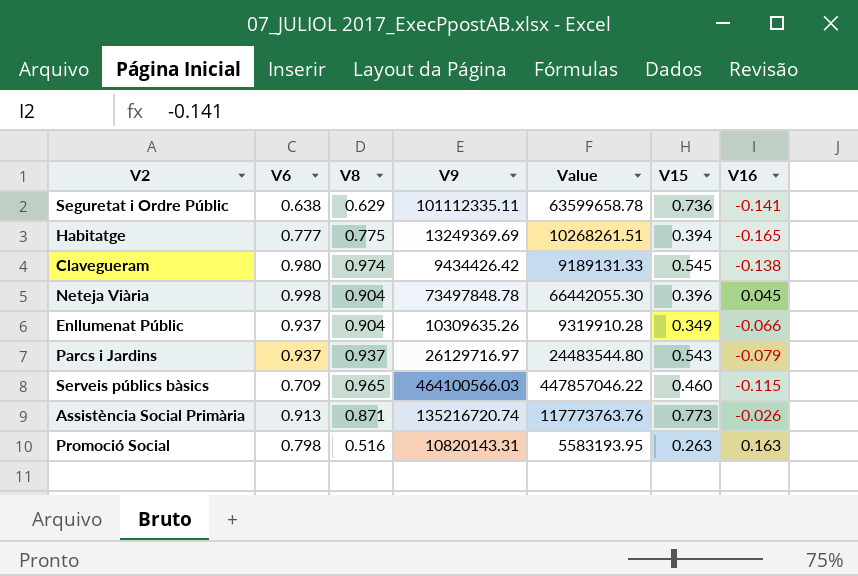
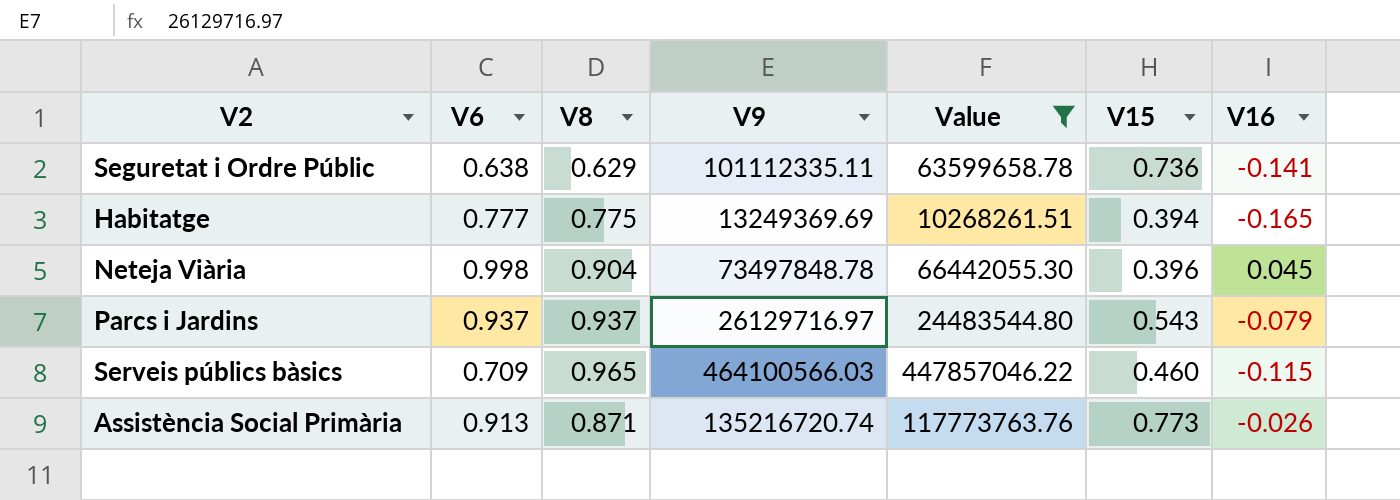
filter: none -> Value >= 10268261.51

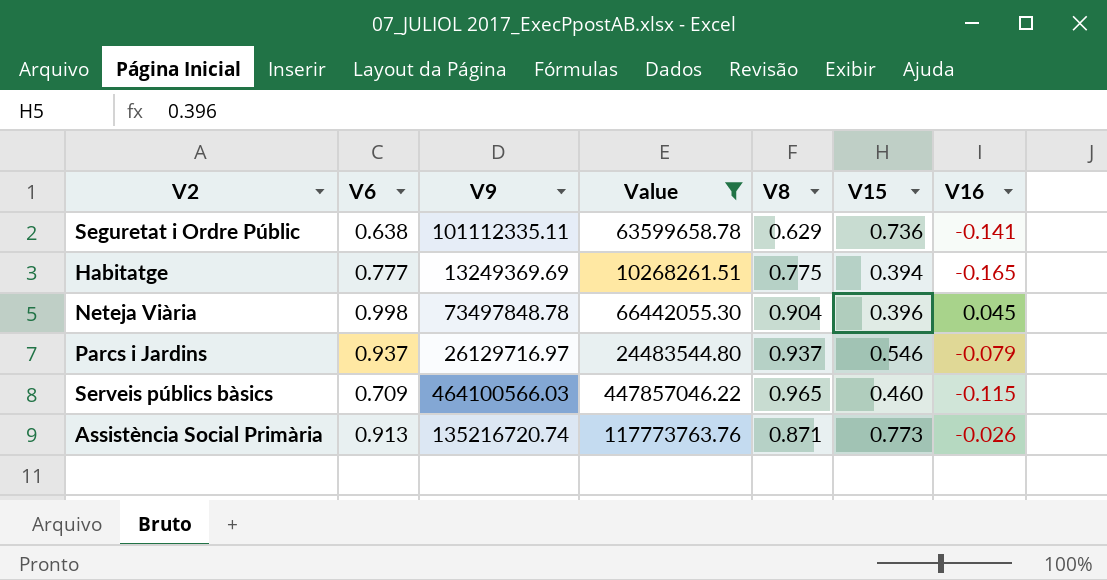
column V8 | position: 3 -> 5
Parcs i Jardins | V15: 0.543 -> 0.546

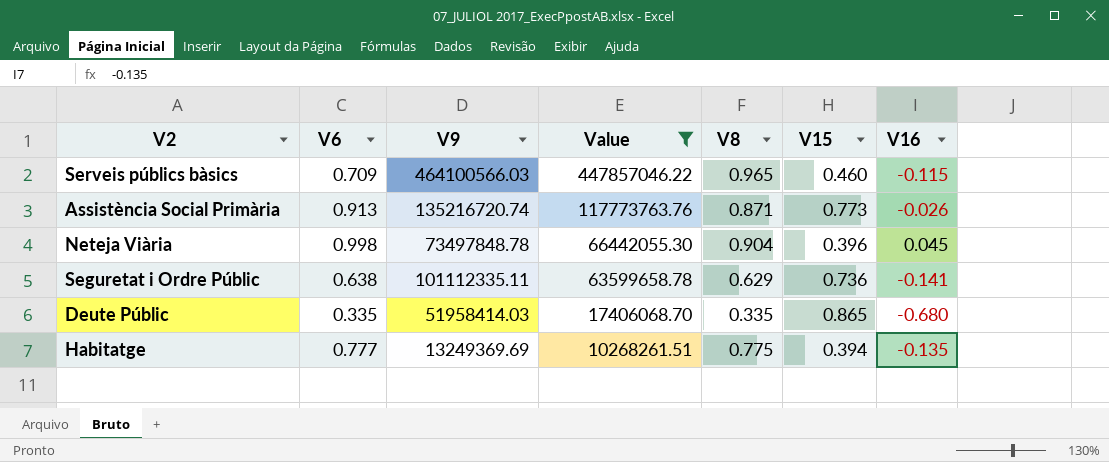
row order: none -> Value descending
row Parcs i Jardins: 0.937 | 26129716.97 | 24483544.80 | 0.937 | 0.546 | -0.079 -> none
row Deute Públic: none -> 0.335 | 51958414.03 | 17406068.70 | 0.335 | 0.865 | -0.680
Habitatge | V16: -0.165 -> -0.135

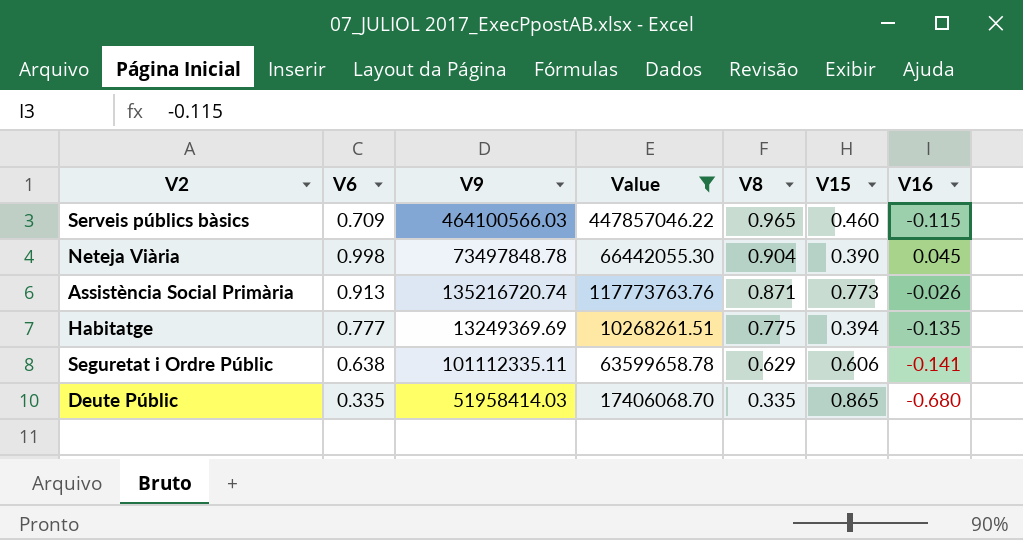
row order: Value descending -> V8 descending
Neteja Viària | V15: 0.396 -> 0.390
Seguretat i Ordre Públic | V15: 0.736 -> 0.606

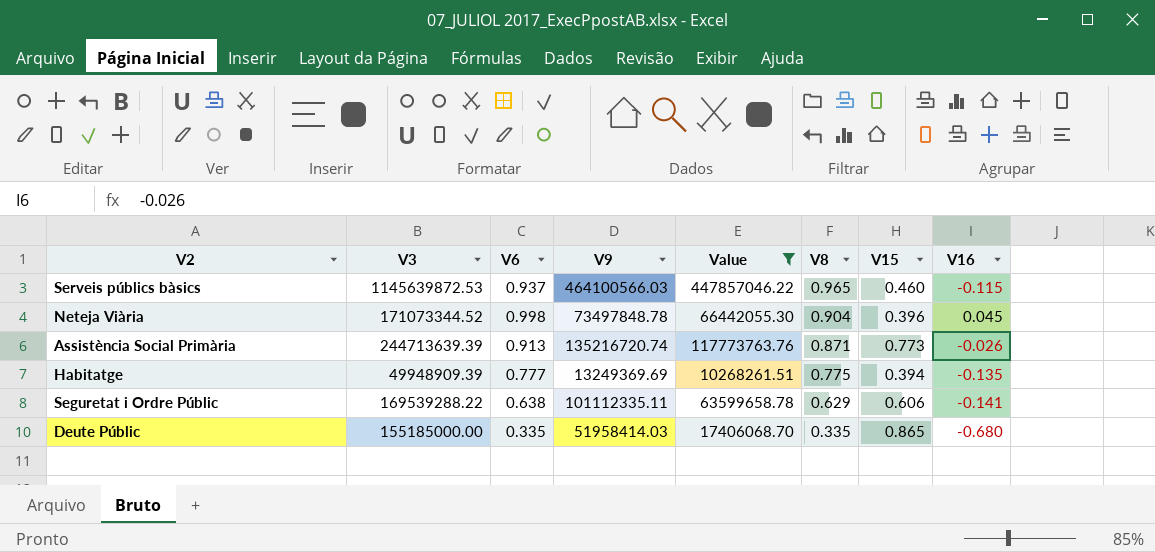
column V3 | position: none -> 2
Serveis públics bàsics | V6: 0.709 -> 0.937
Neteja Viària | V15: 0.390 -> 0.396

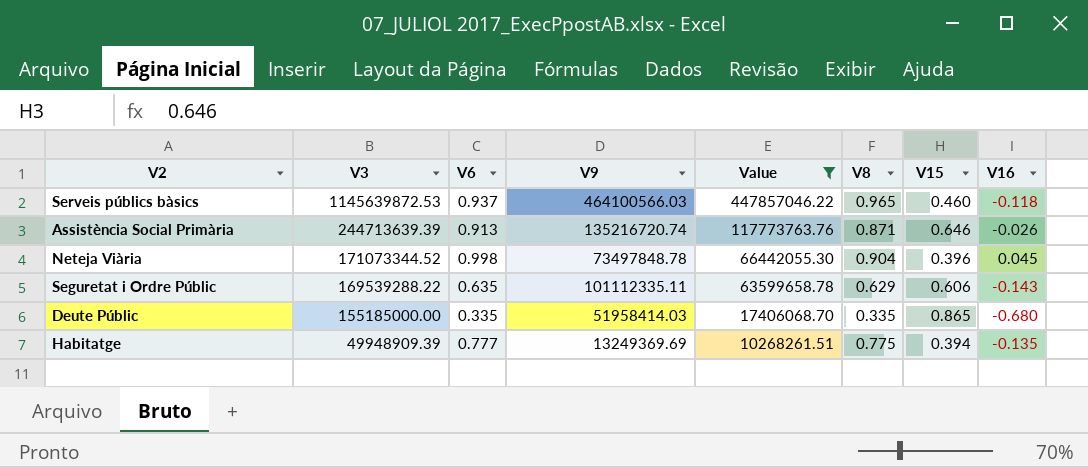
row order: V8 descending -> V3 descending
Serveis públics bàsics | V16: -0.115 -> -0.118
Assistència Social Primària | V15: 0.773 -> 0.646
Seguretat i Ordre Públic | V6: 0.638 -> 0.635
Seguretat i Ordre Públic | V16: -0.141 -> -0.143

